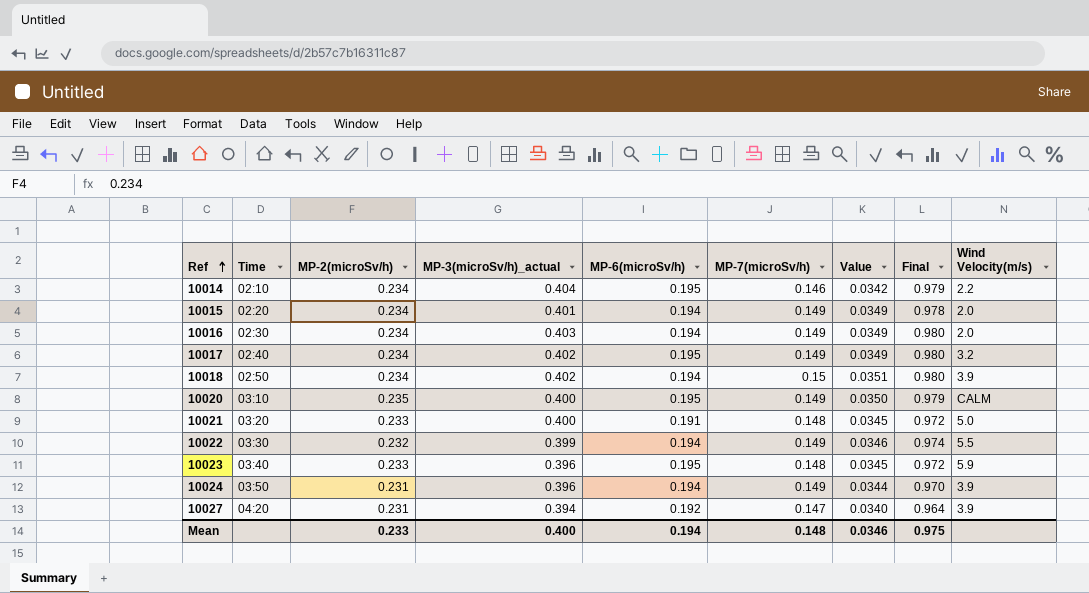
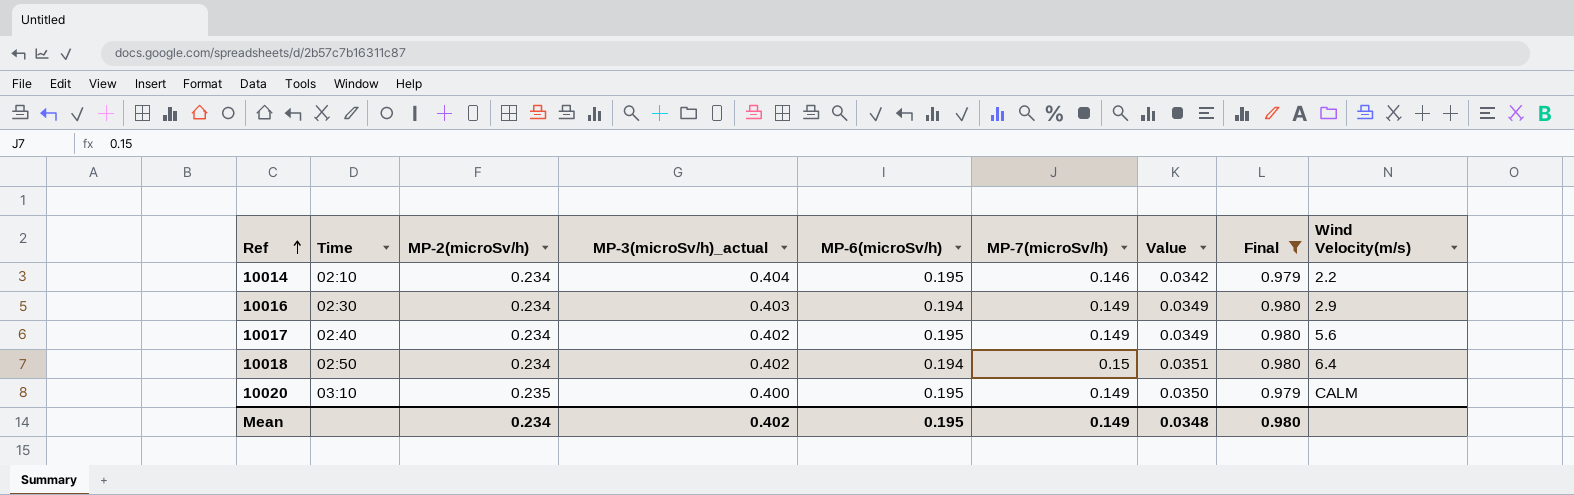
filter: none -> Final >= 0.979
10016 | Wind Velocity(m/s): 2.0 -> 2.9
10017 | Wind Velocity(m/s): 3.2 -> 5.6
10018 | Wind Velocity(m/s): 3.9 -> 6.4
Mean | MP-2(microSv/h): 0.233 -> 0.234
Mean | MP-3(microSv/h)_actual: 0.400 -> 0.402
Mean | MP-6(microSv/h): 0.194 -> 0.195
Mean | MP-7(microSv/h): 0.148 -> 0.149
Mean | Value: 0.0346 -> 0.0348
Mean | Final: 0.975 -> 0.980

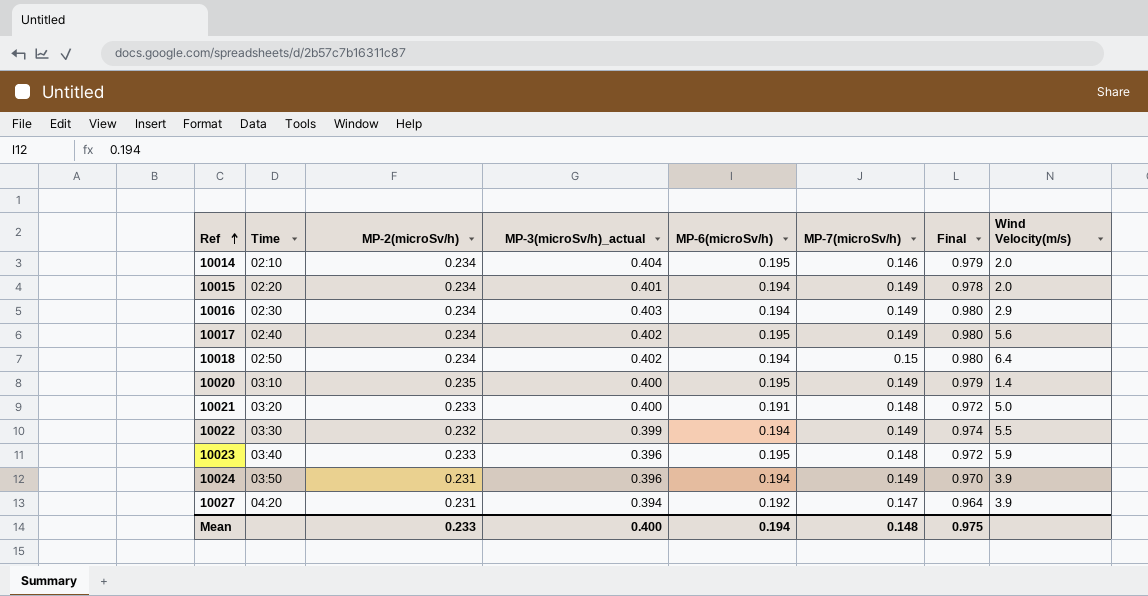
filter: Final >= 0.979 -> none
column Value | formula: [MP-2(microSv/h)] * [MP-7(microSv/h)] -> none
10014 | Wind Velocity(m/s): 2.2 -> 2.0
10020 | Wind Velocity(m/s): CALM -> 1.4
Mean | MP-2(microSv/h): 0.234 -> 0.233
Mean | MP-3(microSv/h)_actual: 0.402 -> 0.400
Mean | MP-6(microSv/h): 0.195 -> 0.194
Mean | MP-7(microSv/h): 0.149 -> 0.148
Mean | Final: 0.980 -> 0.975

